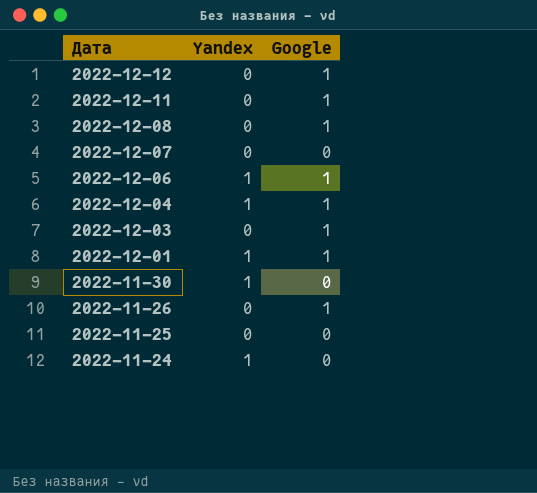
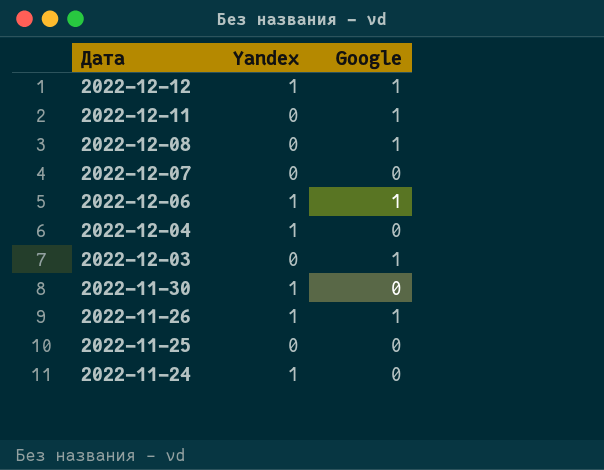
row 2022-12-01: 1 | 1 -> none
2022-12-12 | Yandex: 0 -> 1
2022-12-04 | Google: 1 -> 0
2022-11-26 | Yandex: 0 -> 1

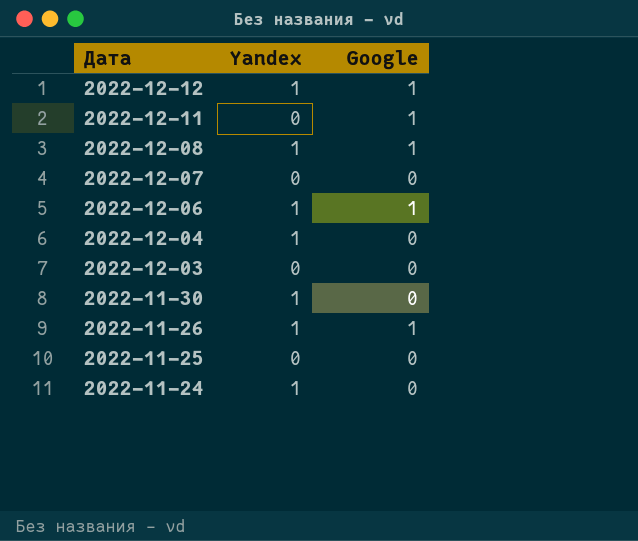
2022-12-08 | Yandex: 0 -> 1
2022-12-03 | Google: 1 -> 0

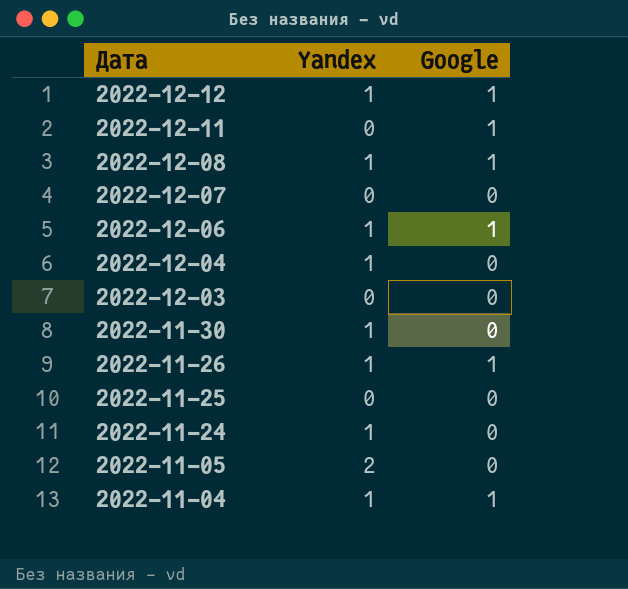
row 2022-11-05: none -> 2 | 0
row 2022-11-04: none -> 1 | 1

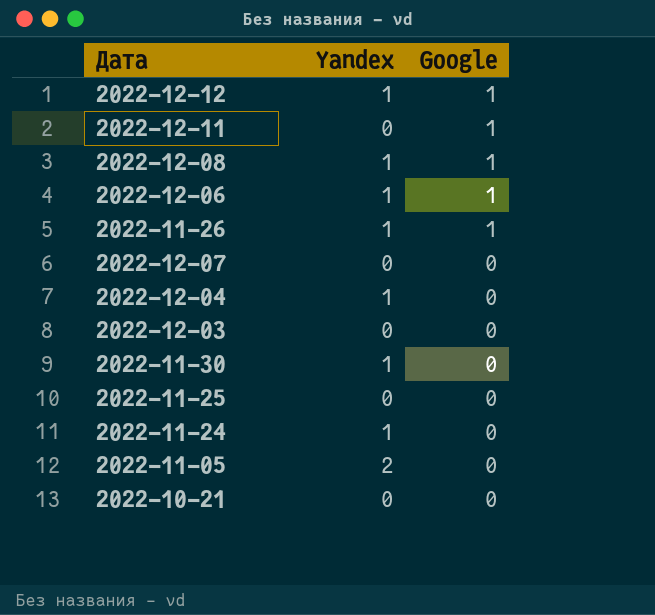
row order: Дата descending -> Google descending
row 2022-11-04: 1 | 1 -> none
row 2022-10-21: none -> 0 | 0

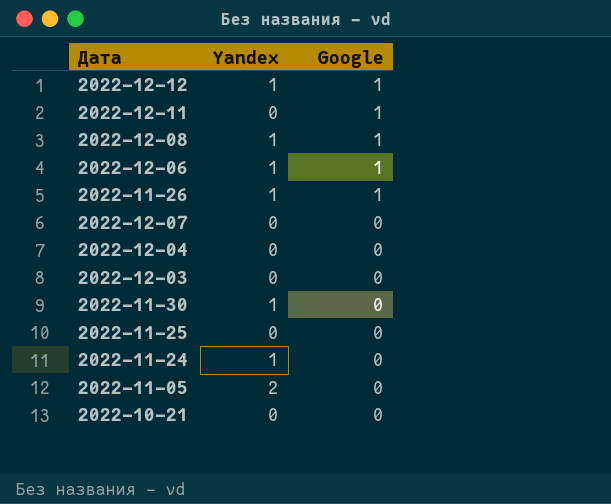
2022-12-04 | Yandex: 1 -> 0

